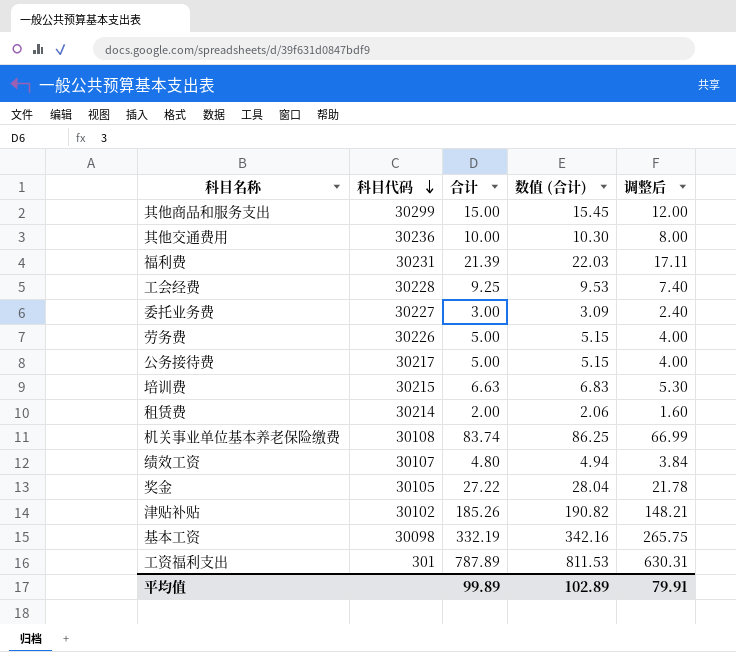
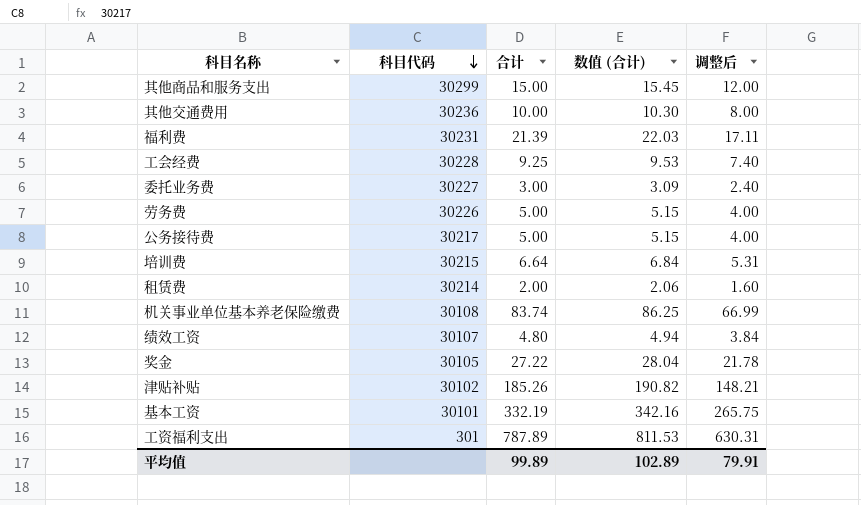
培训费 | 合计: 6.63 -> 6.64
培训费 | 数值 (合计): 6.83 -> 6.84
培训费 | 调整后: 5.30 -> 5.31
基本工资 | 科目代码: 30098 -> 30101

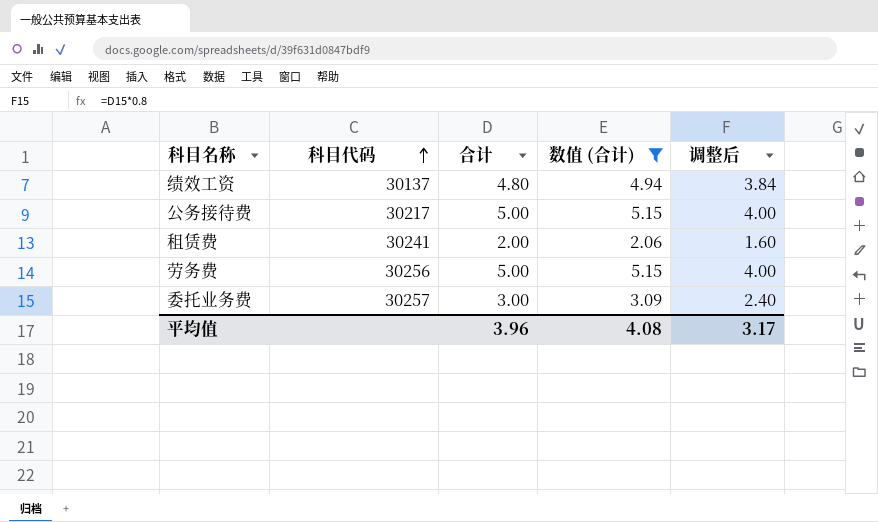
filter: none -> 数值 (合计) <= 5.15
row order: 科目代码 descending -> 科目代码 ascending
绩效工资 | 科目代码: 30107 -> 30137
租赁费 | 科目代码: 30214 -> 30241
劳务费 | 科目代码: 30226 -> 30256
委托业务费 | 科目代码: 30227 -> 30257
平均值 | 合计: 99.89 -> 3.96
平均值 | 数值 (合计): 102.89 -> 4.08
平均值 | 调整后: 79.91 -> 3.17

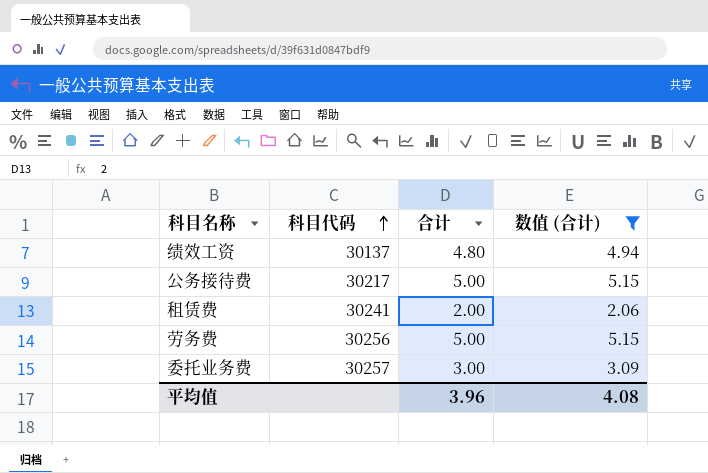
column 调整后 | formula: [合计] * 0.8 -> none

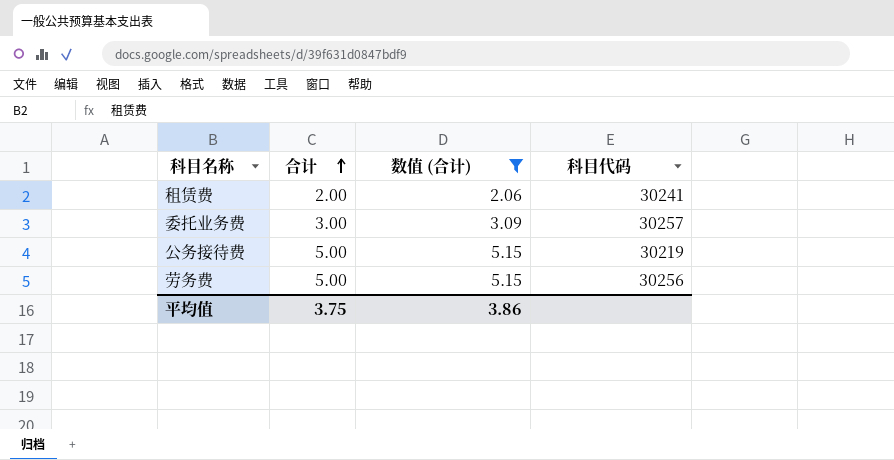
row order: 科目代码 ascending -> 合计 ascending
column 科目代码 | position: 2 -> 4
row 绩效工资: 30137 | 4.80 | 4.94 -> none
公务接待费 | 科目代码: 30217 -> 30219
平均值 | 合计: 3.96 -> 3.75
平均值 | 数值 (合计): 4.08 -> 3.86

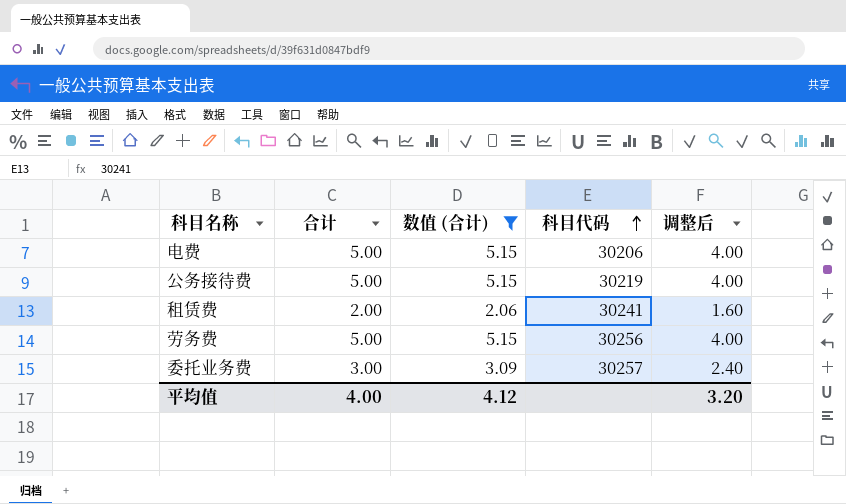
row order: 合计 ascending -> 科目代码 ascending
column 调整后 | formula: none -> [合计] * 0.8
row 电费: none -> 5.00 | 5.15 | 30206 | 4.00
平均值 | 合计: 3.75 -> 4.00
平均值 | 数值 (合计): 3.86 -> 4.12

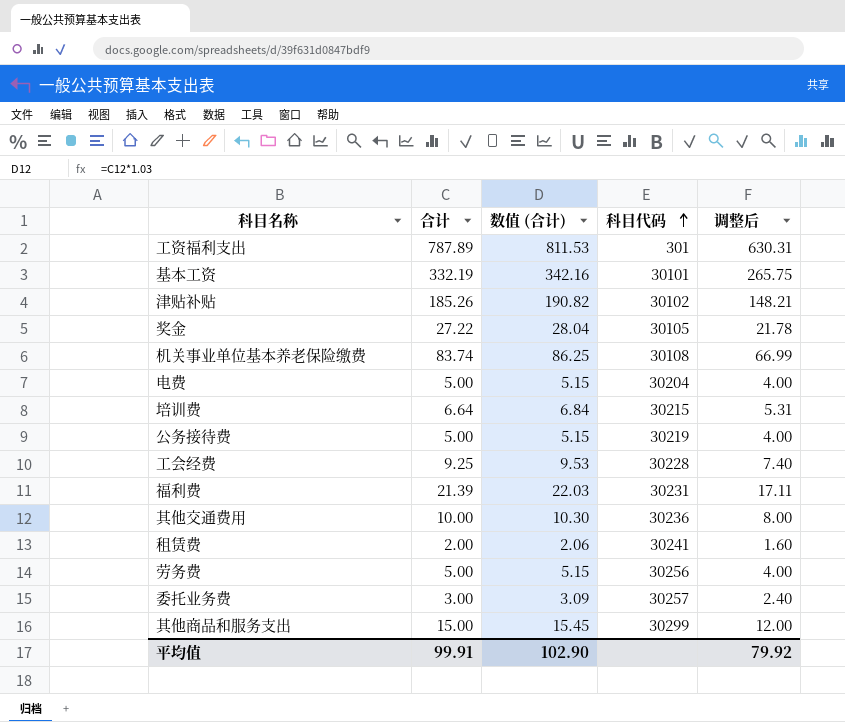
filter: 数值 (合计) <= 5.15 -> none
电费 | 科目代码: 30206 -> 30204
平均值 | 合计: 4.00 -> 99.91
平均值 | 数值 (合计): 4.12 -> 102.90
平均值 | 调整后: 3.20 -> 79.92

